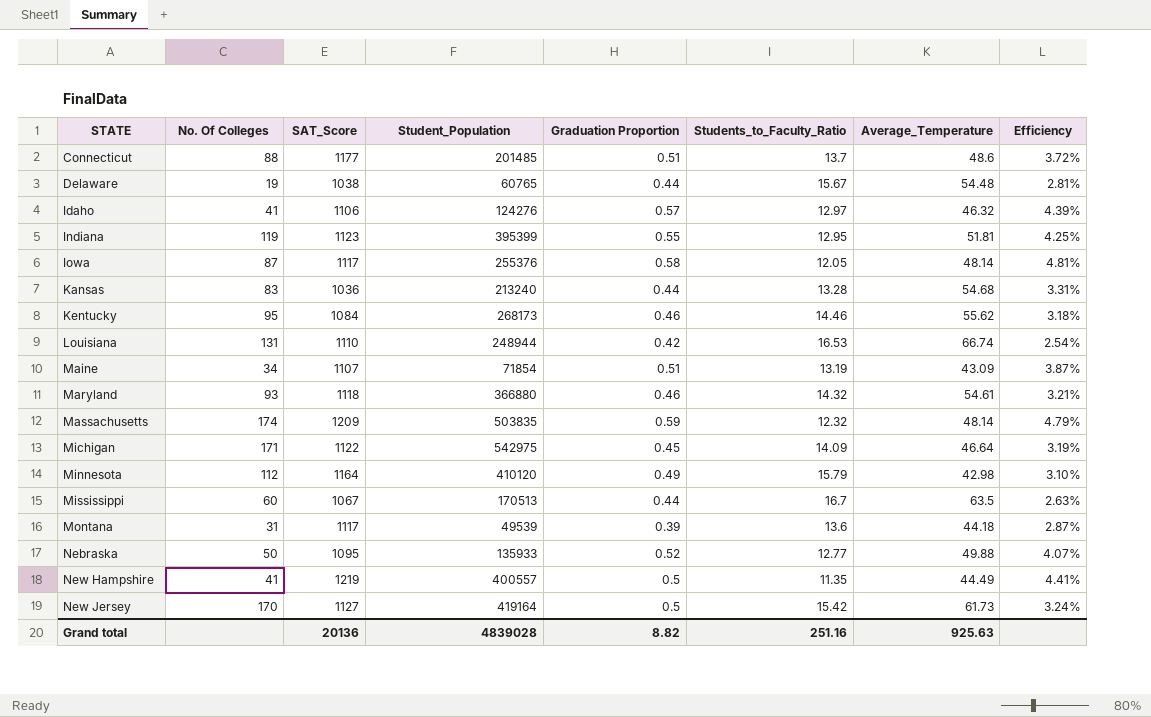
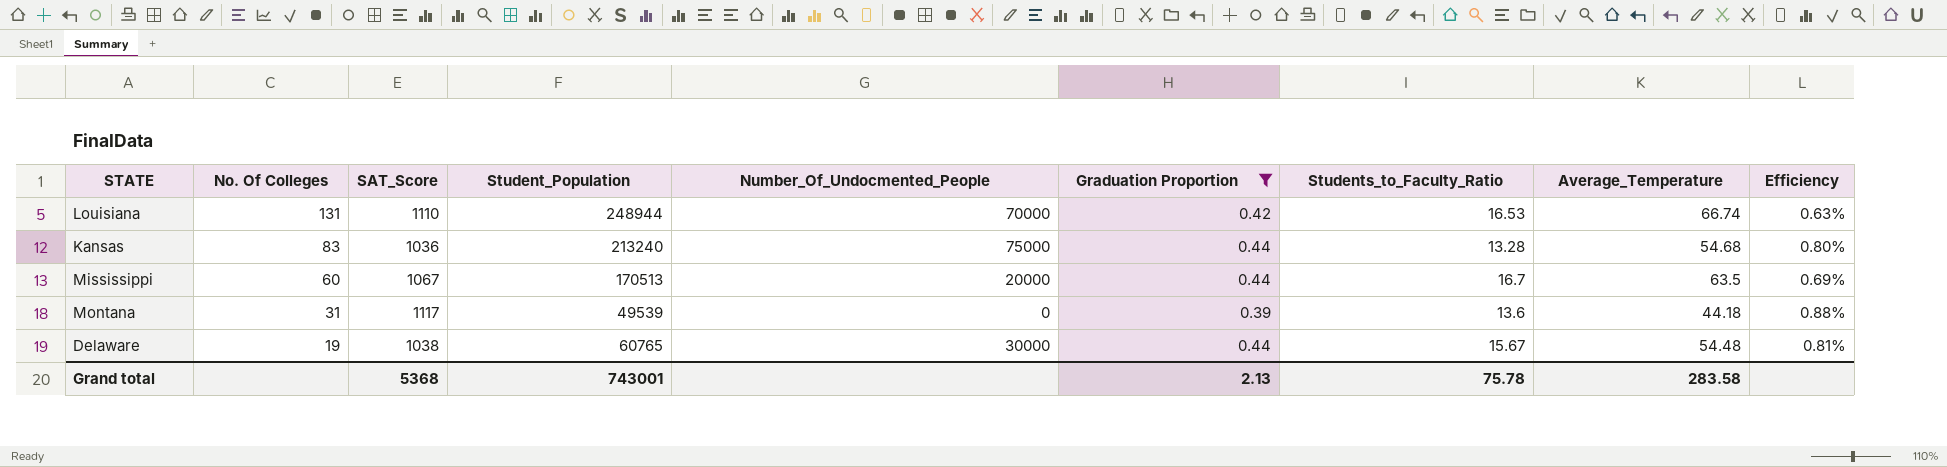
filter: none -> Graduation Proportion <= 0.44
row order: STATE ascending -> No. Of Colleges descending
column Number_Of_Undocmented_People | position: none -> 5
column Efficiency | formula: [Graduation Proportion] / [Students_to_Faculty_Ratio] -> [Graduation Proportion] / [Average_Temperature]
Grand total | SAT_Score: 20136 -> 5368
Grand total | Student_Population: 4839028 -> 743001
Grand total | Graduation Proportion: 8.82 -> 2.13
Grand total | Students_to_Faculty_Ratio: 251.16 -> 75.78
Grand total | Average_Temperature: 925.63 -> 283.58

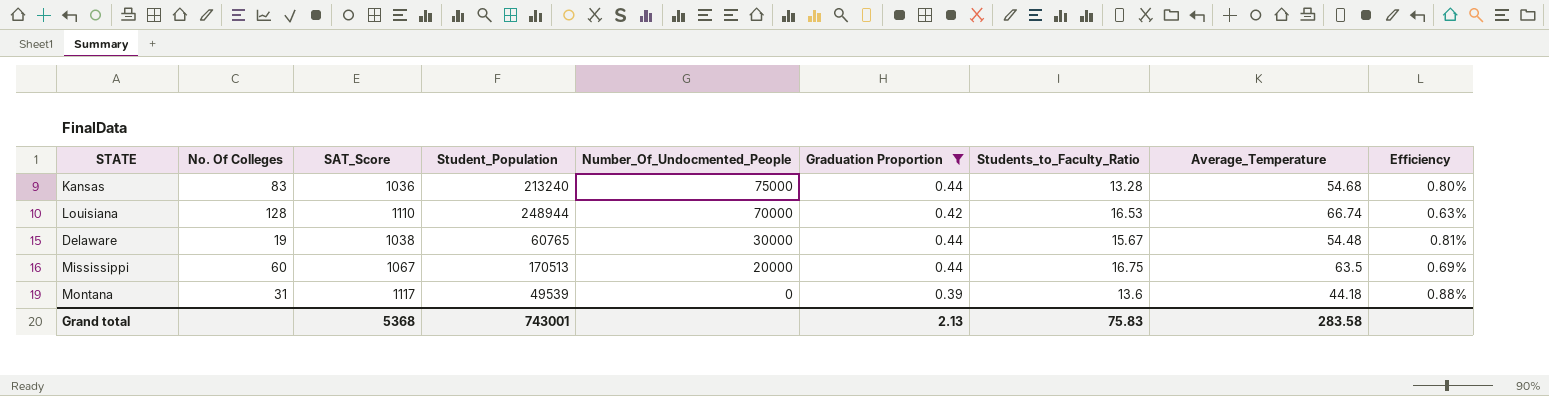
row order: No. Of Colleges descending -> Number_Of_Undocmented_People descending
Louisiana | No. Of Colleges: 131 -> 128
Mississippi | Students_to_Faculty_Ratio: 16.7 -> 16.75
Grand total | Students_to_Faculty_Ratio: 75.78 -> 75.83

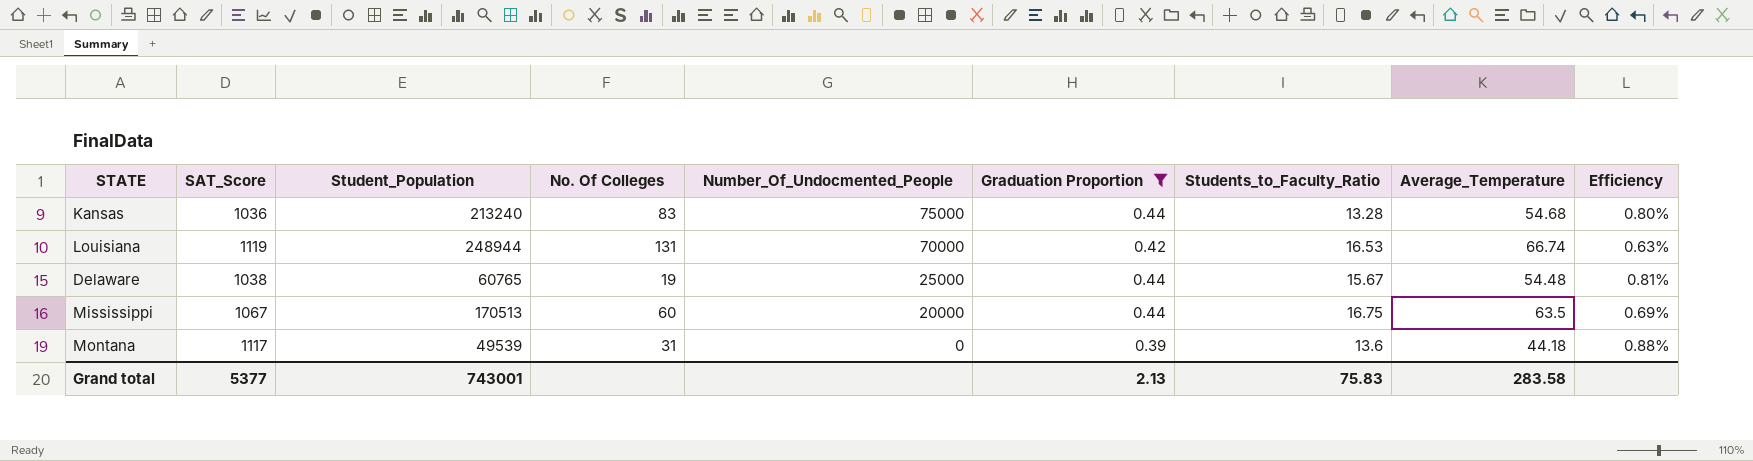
column No. Of Colleges | position: 2 -> 4
Louisiana | SAT_Score: 1110 -> 1119
Louisiana | No. Of Colleges: 128 -> 131
Delaware | Number_Of_Undocmented_People: 30000 -> 25000
Grand total | SAT_Score: 5368 -> 5377

